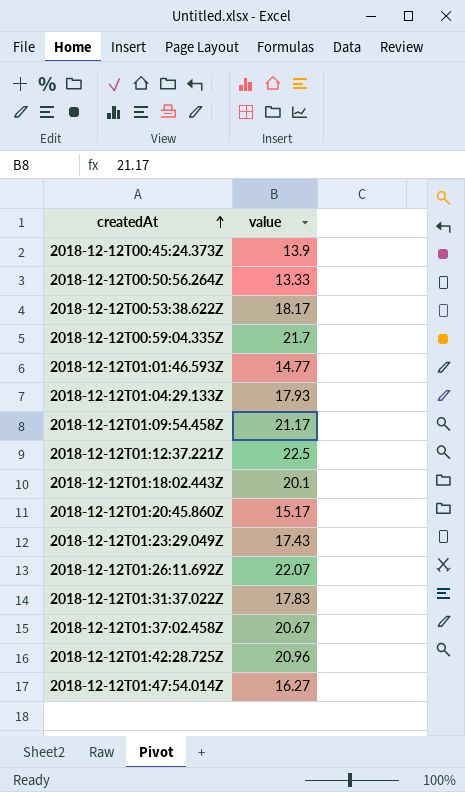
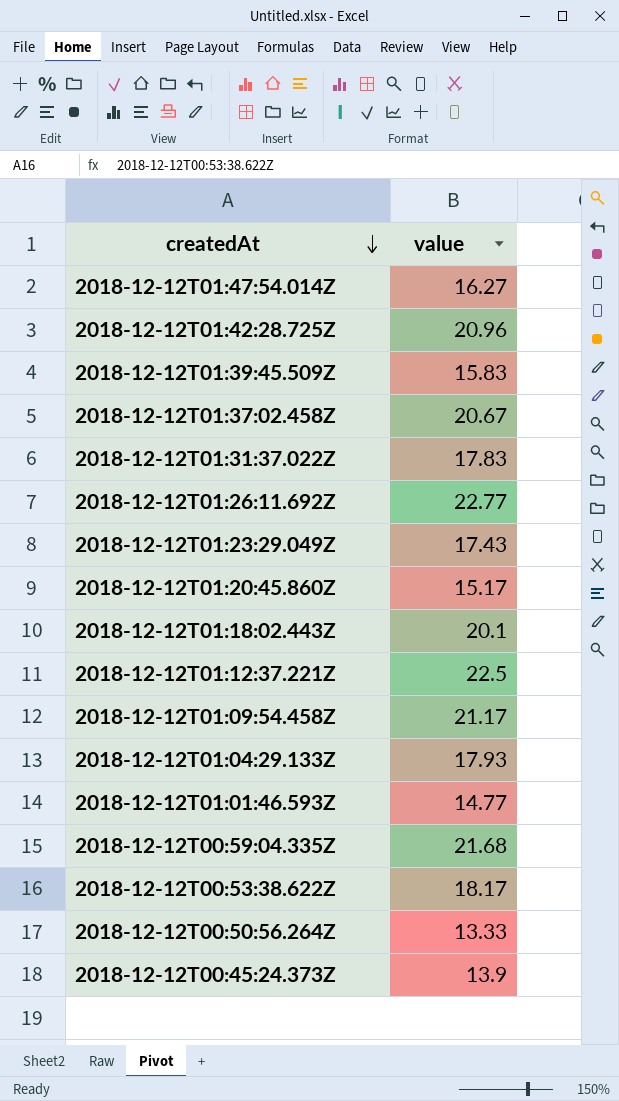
row order: createdAt ascending -> createdAt descending
row 2018-12-12T01:39:45.509Z: none -> 15.83
2018-12-12T01:26:11.692Z | value: 22.07 -> 22.77
2018-12-12T00:59:04.335Z | value: 21.7 -> 21.68

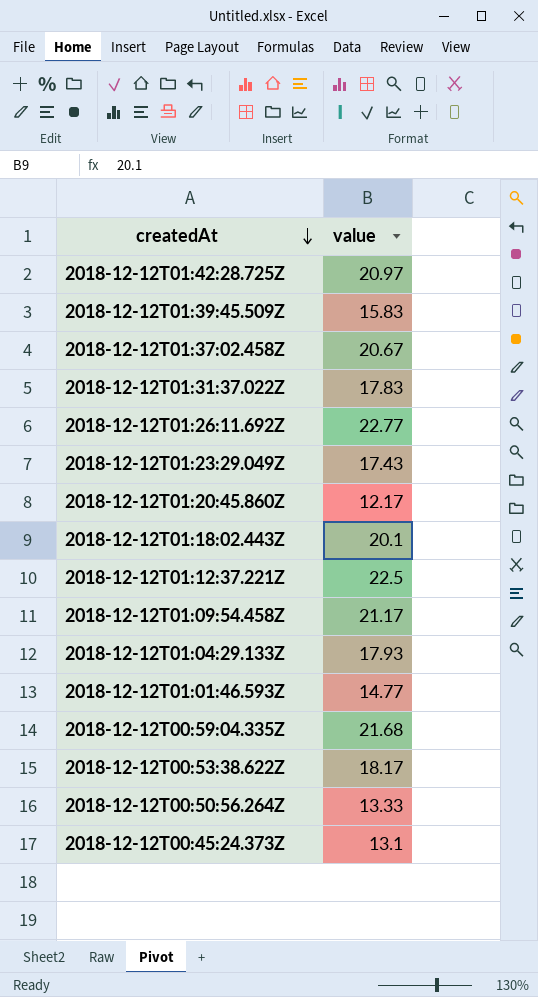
row 2018-12-12T01:47:54.014Z: 16.27 -> none
2018-12-12T01:42:28.725Z | value: 20.96 -> 20.97
2018-12-12T01:20:45.860Z | value: 15.17 -> 12.17
2018-12-12T00:45:24.373Z | value: 13.9 -> 13.1

